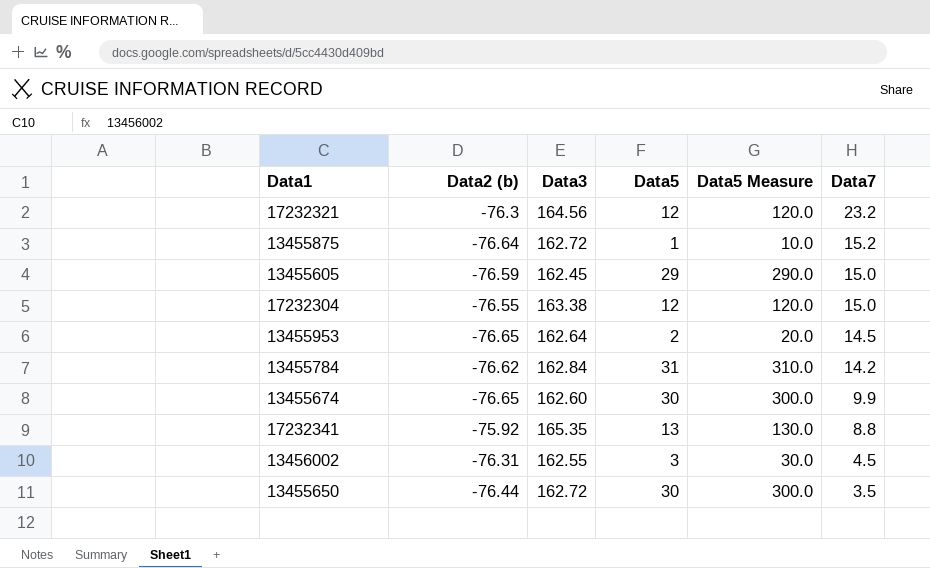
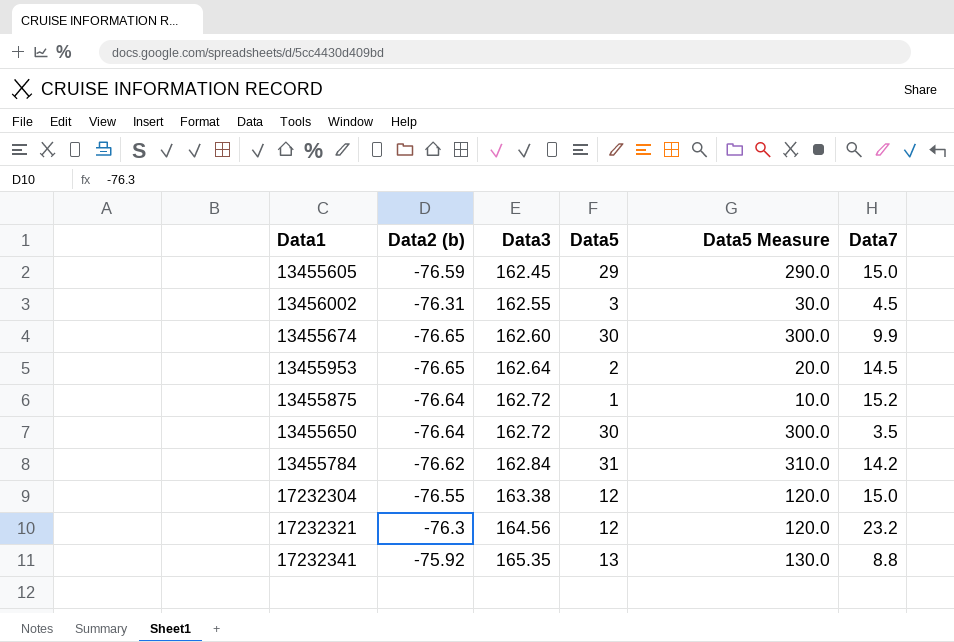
row order: Data7 descending -> Data3 ascending
13455650 | Data2 (b): -76.44 -> -76.64

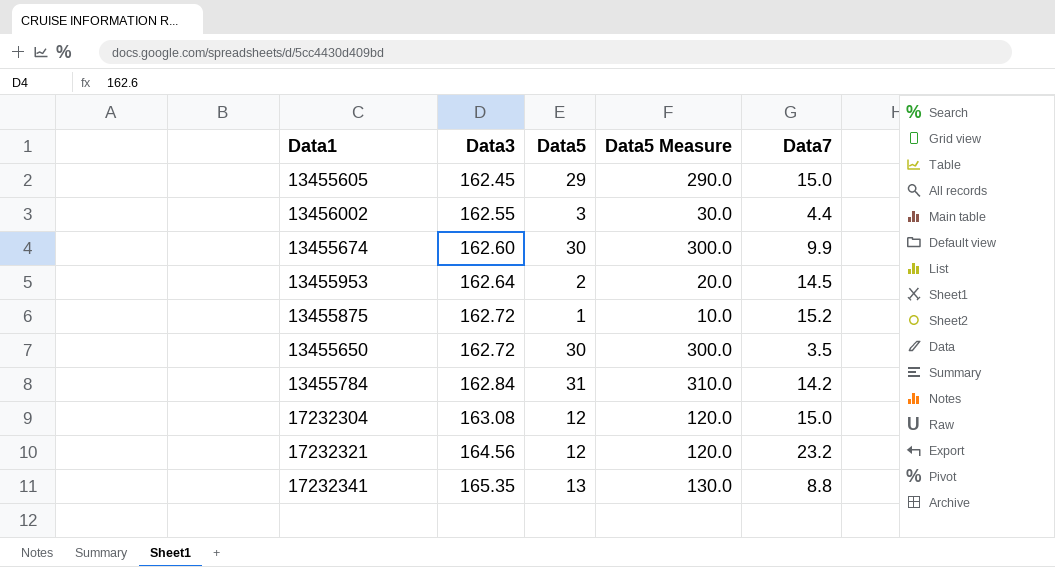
column Data2 (b) | position: 2 -> none
13456002 | Data7: 4.5 -> 4.4
17232304 | Data3: 163.38 -> 163.08

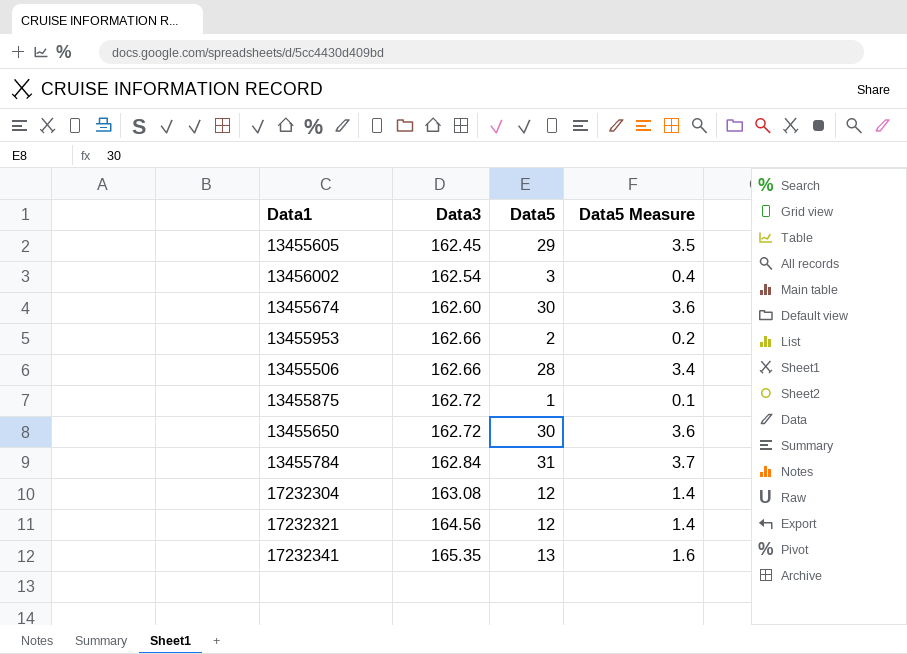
column Data7 | position: 5 -> none
column Data5 Measure | formula: [Data5] * 10 -> [Data5] * 0.12
13456002 | Data3: 162.55 -> 162.54
13455953 | Data3: 162.64 -> 162.66
row 13455506: none -> 162.66 | 28 | 3.4

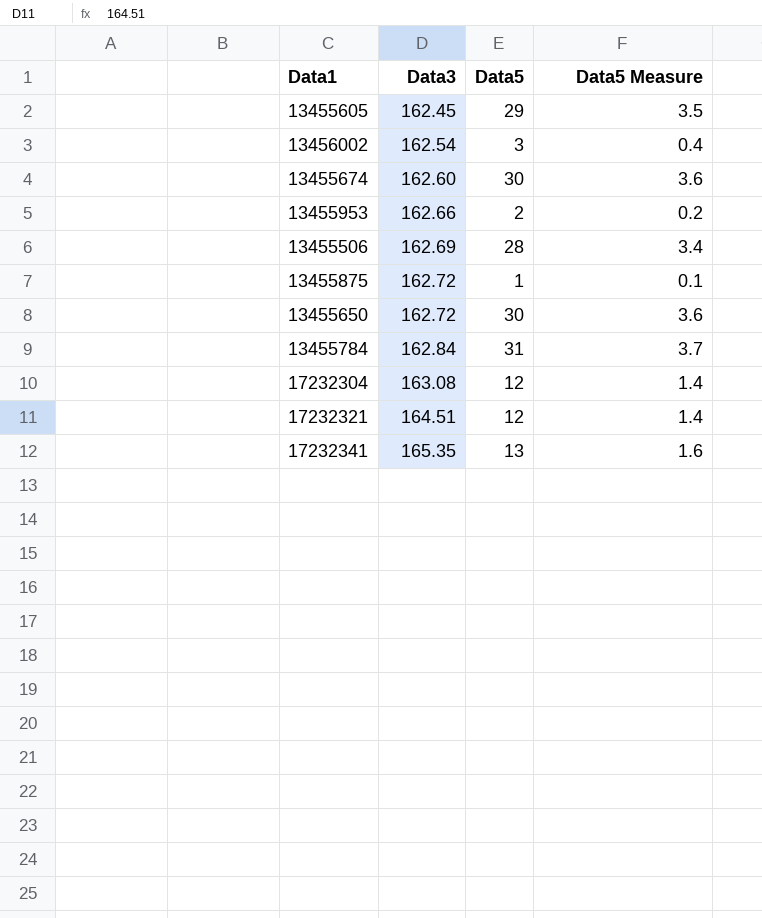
13455506 | Data3: 162.66 -> 162.69
17232321 | Data3: 164.56 -> 164.51

